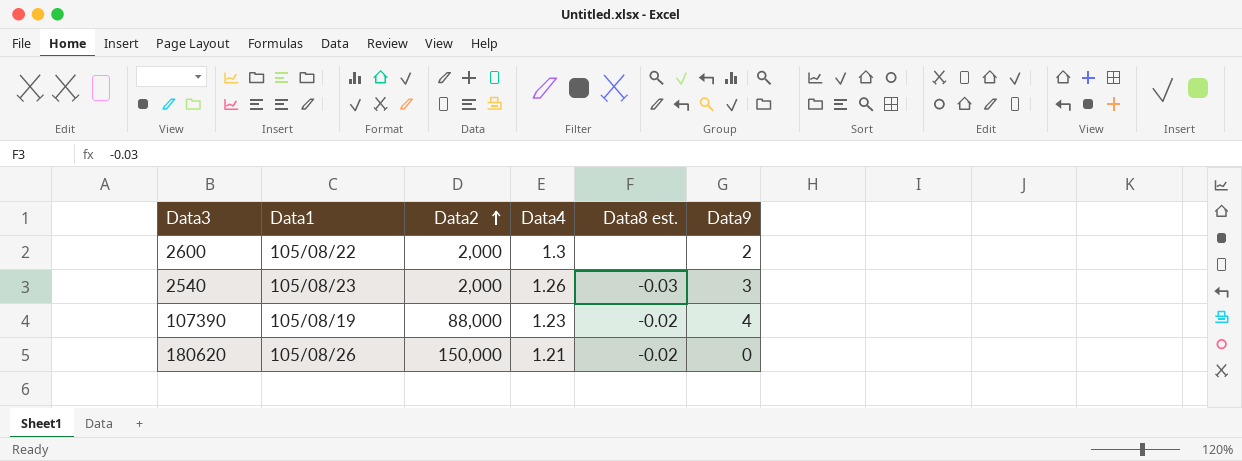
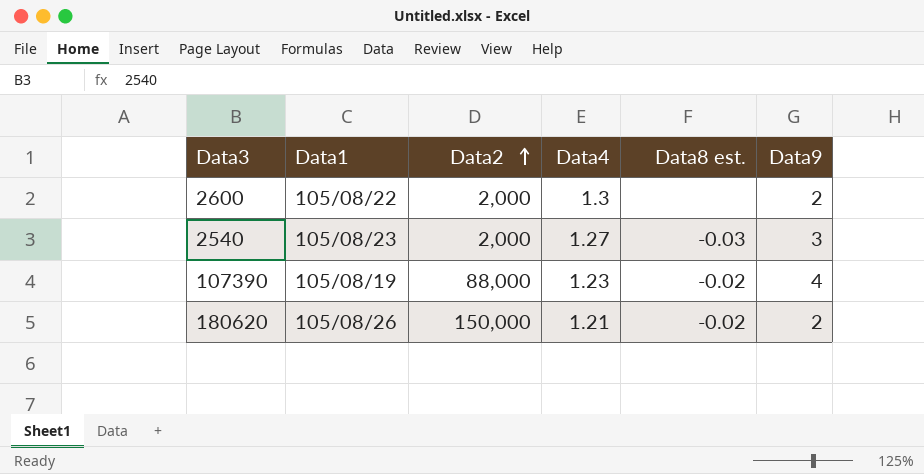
2540 | Data4: 1.26 -> 1.27
180620 | Data9: 0 -> 2

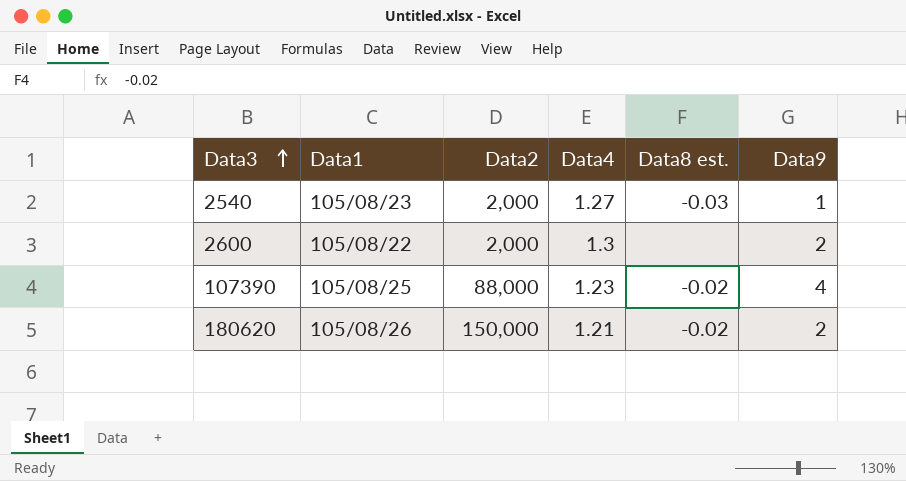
row order: Data2 ascending -> Data3 ascending
2540 | Data9: 3 -> 1
107390 | Data1: 105/08/19 -> 105/08/25

